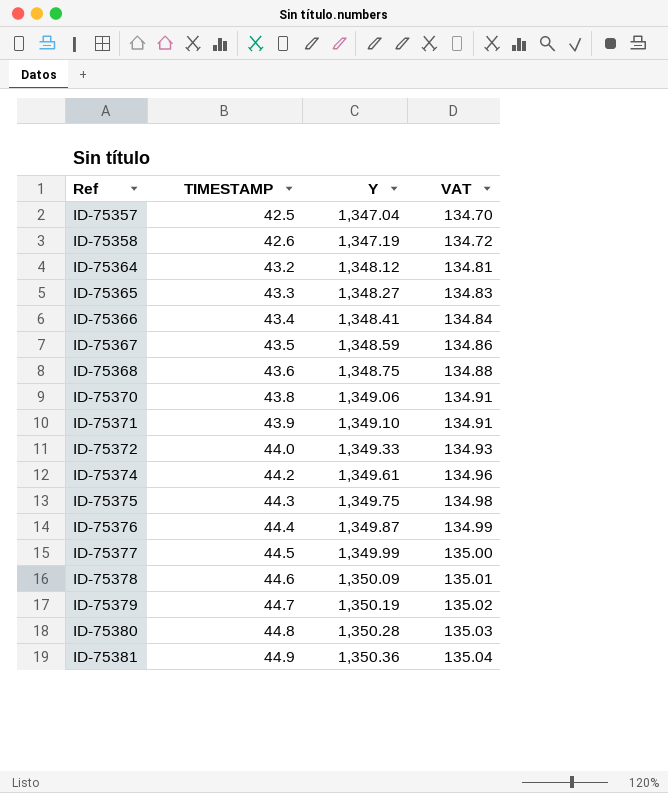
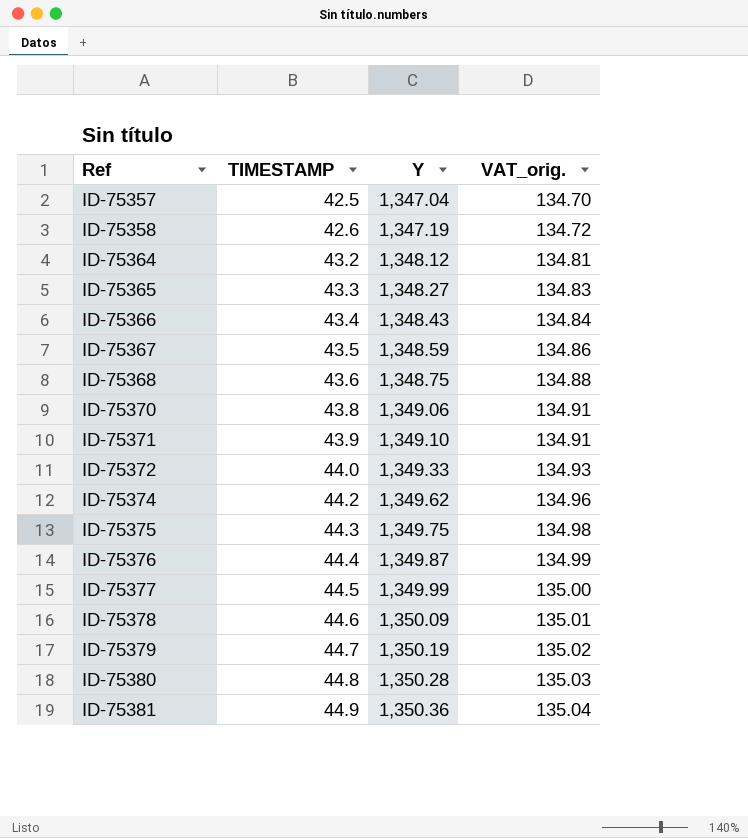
column name: VAT -> VAT_orig.
ID-75366 | Y: 1,348.41 -> 1,348.43
ID-75374 | Y: 1,349.61 -> 1,349.62

